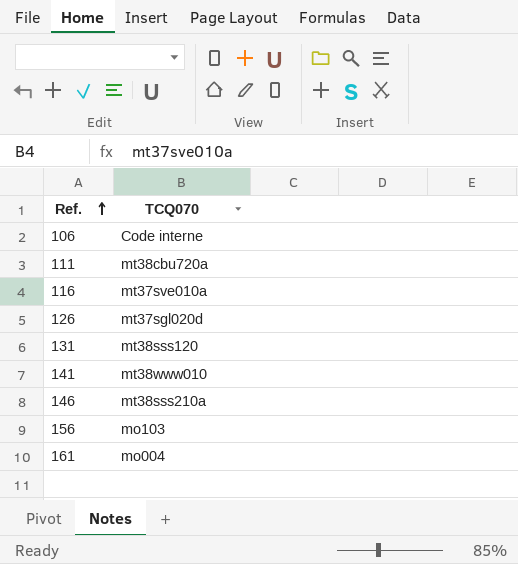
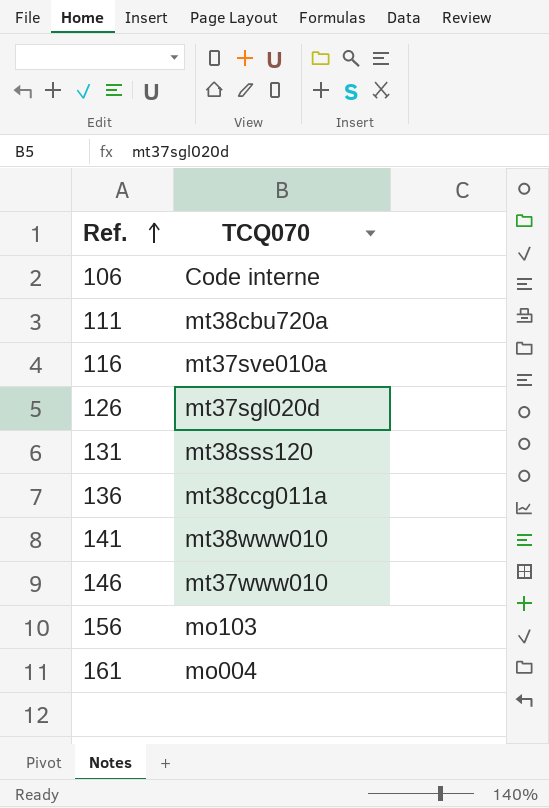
row 136: none -> mt38ccg011a
146 | TCQ070: mt38sss210a -> mt37www010

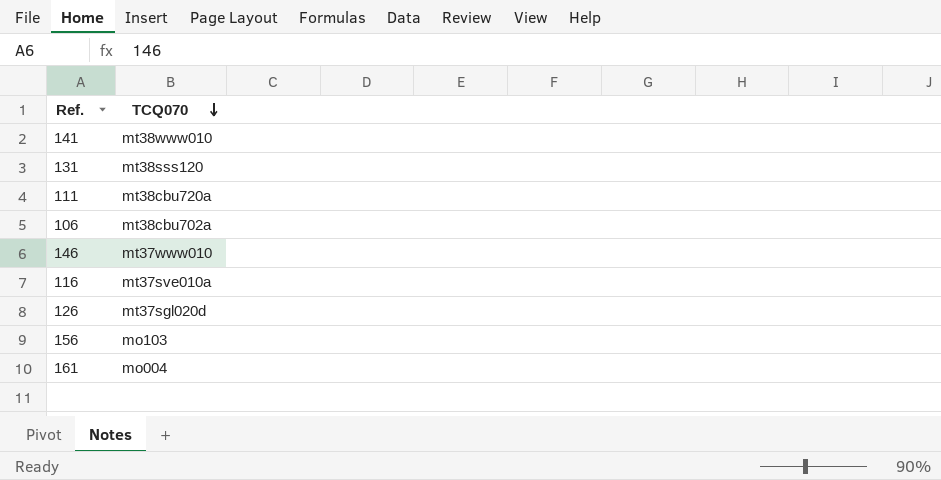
row order: Ref. ascending -> TCQ070 descending
row 136: mt38ccg011a -> none
106 | TCQ070: Code interne -> mt38cbu702a

